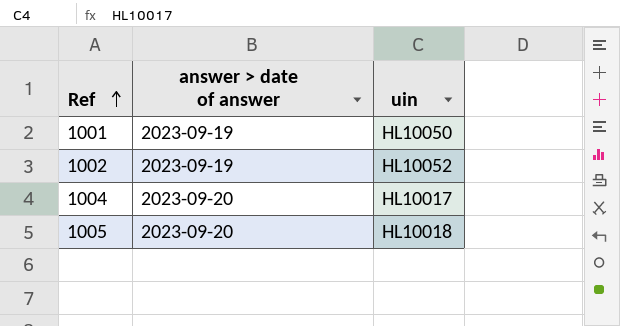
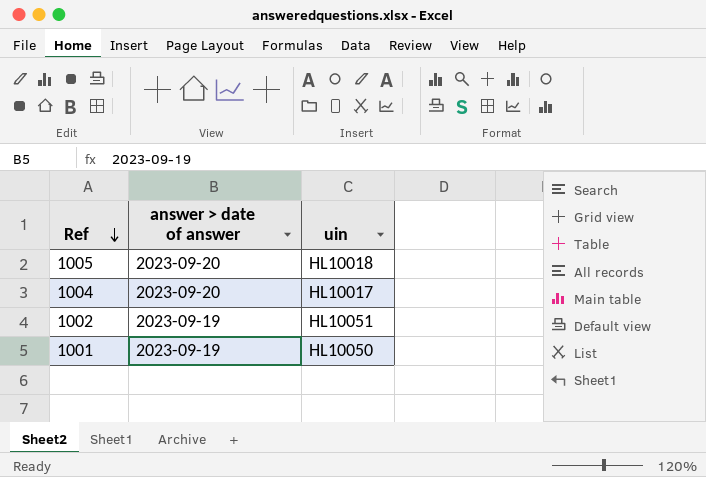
row order: Ref ascending -> Ref descending
1002 | uin: HL10052 -> HL10051

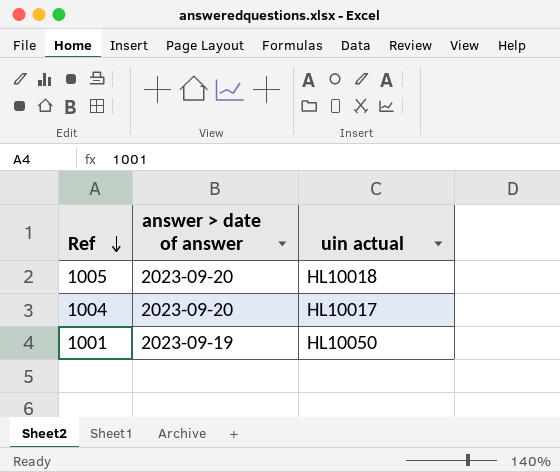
column name: uin -> uin actual
row 1002: 2023-09-19 | HL10051 -> none

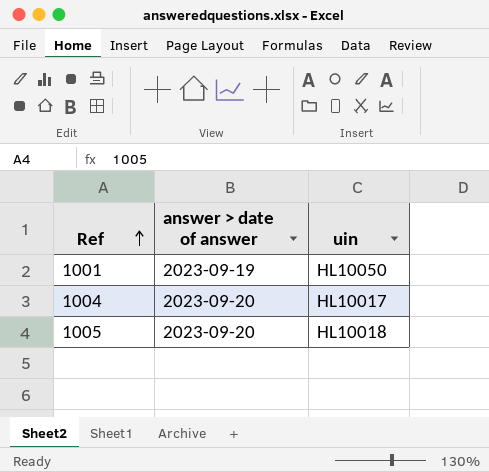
row order: Ref descending -> Ref ascending
column name: uin actual -> uin

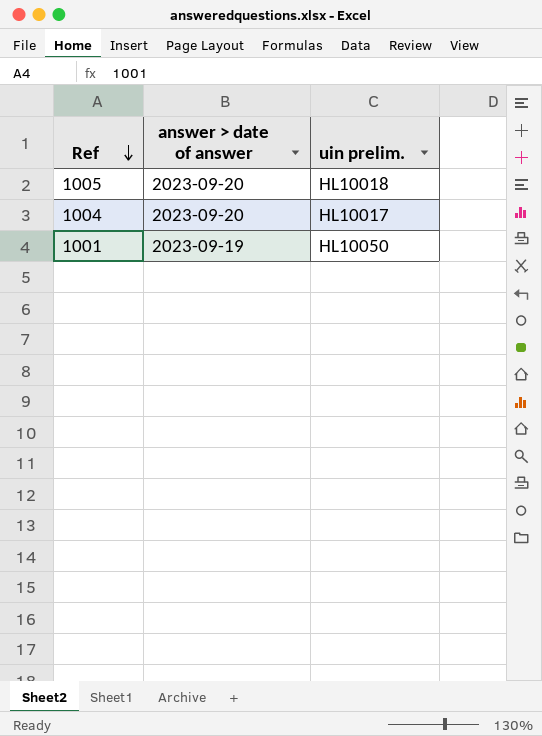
row order: Ref ascending -> Ref descending
column name: uin -> uin prelim.

